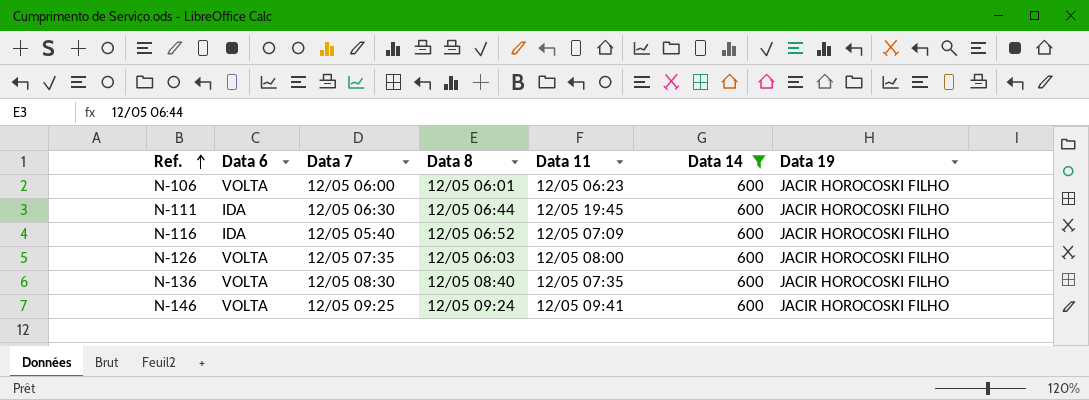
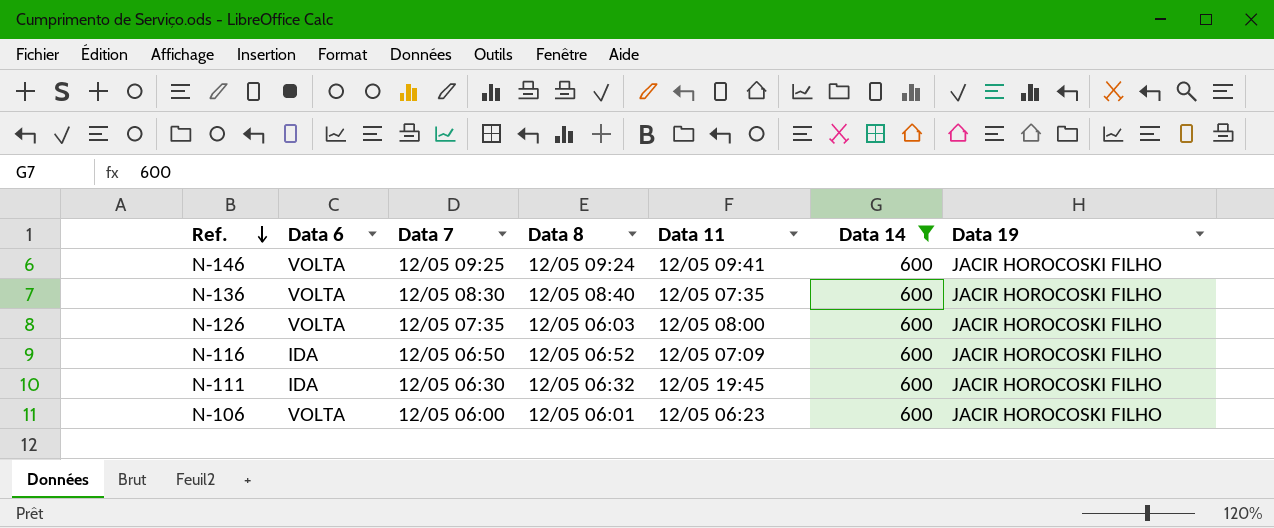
row order: Ref. ascending -> Ref. descending
N-116 | Data 7: 12/05 05:40 -> 12/05 06:50
N-111 | Data 8: 12/05 06:44 -> 12/05 06:32

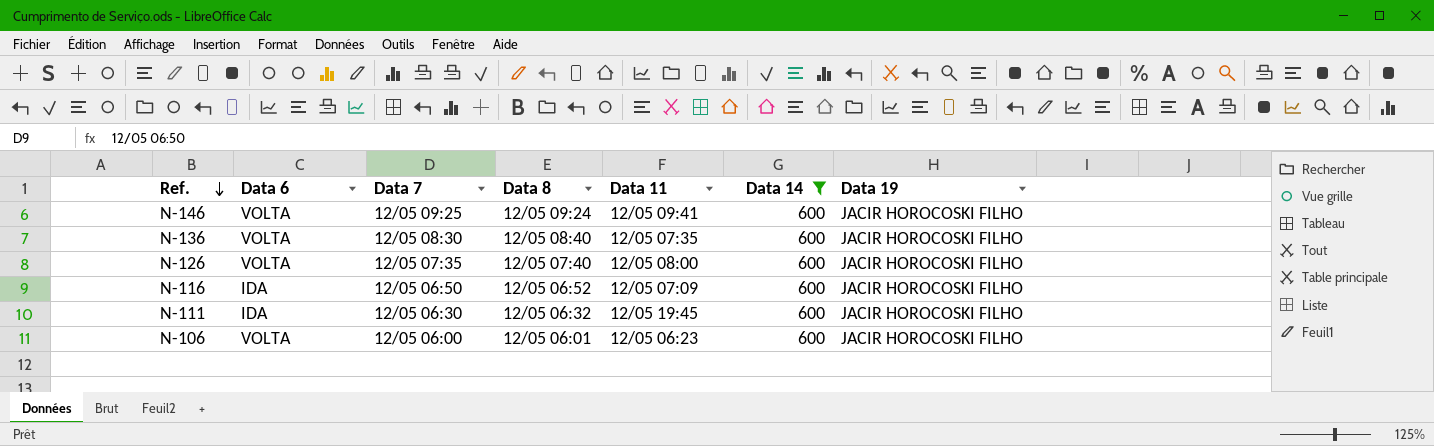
N-126 | Data 8: 12/05 06:03 -> 12/05 07:40

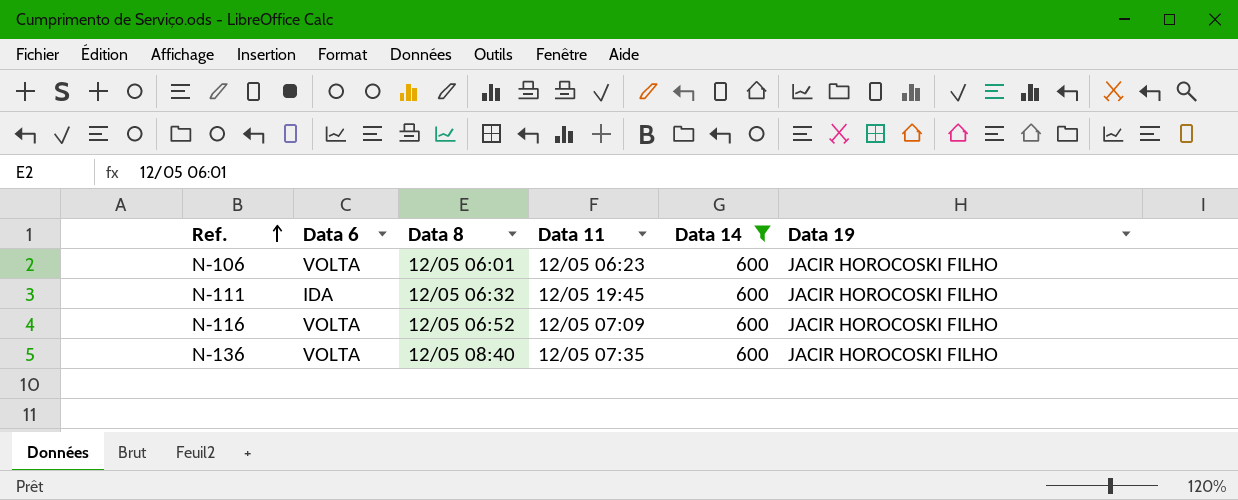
row order: Ref. descending -> Ref. ascending
column Data 7 | position: 3 -> none
row N-146: VOLTA | 12/05 09:25 | 12/05 09:24 | 12/05 09:41 | 600 | JACIR HOROCOSKI FILHO -> none
row N-126: VOLTA | 12/05 07:35 | 12/05 07:40 | 12/05 08:00 | 600 | JACIR HOROCOSKI FILHO -> none
N-116 | Data 6: IDA -> VOLTA

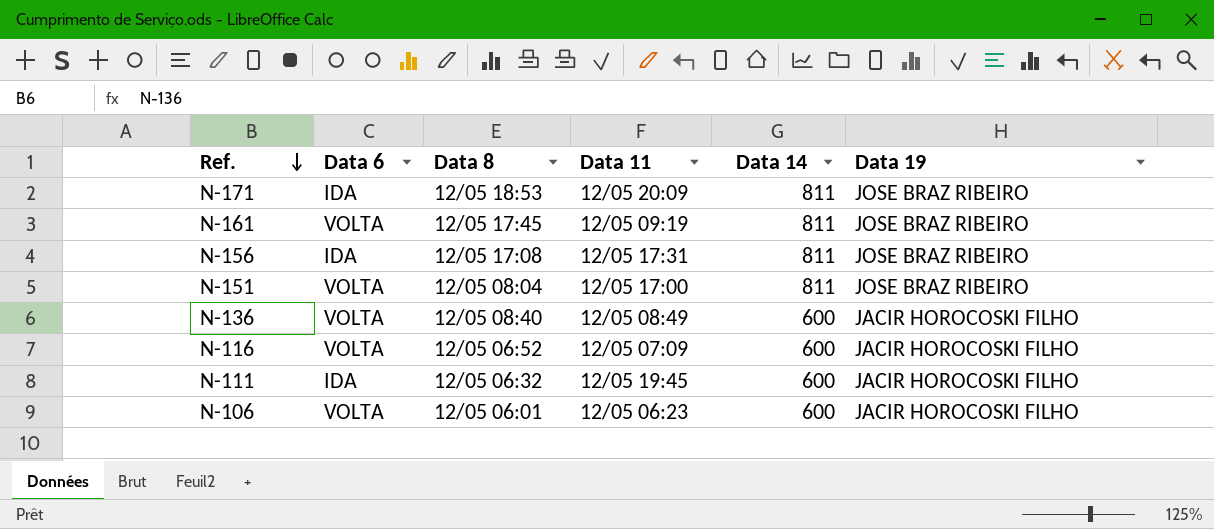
filter: Data 14 = 600 -> none
row order: Ref. ascending -> Ref. descending
N-136 | Data 11: 12/05 07:35 -> 12/05 08:49

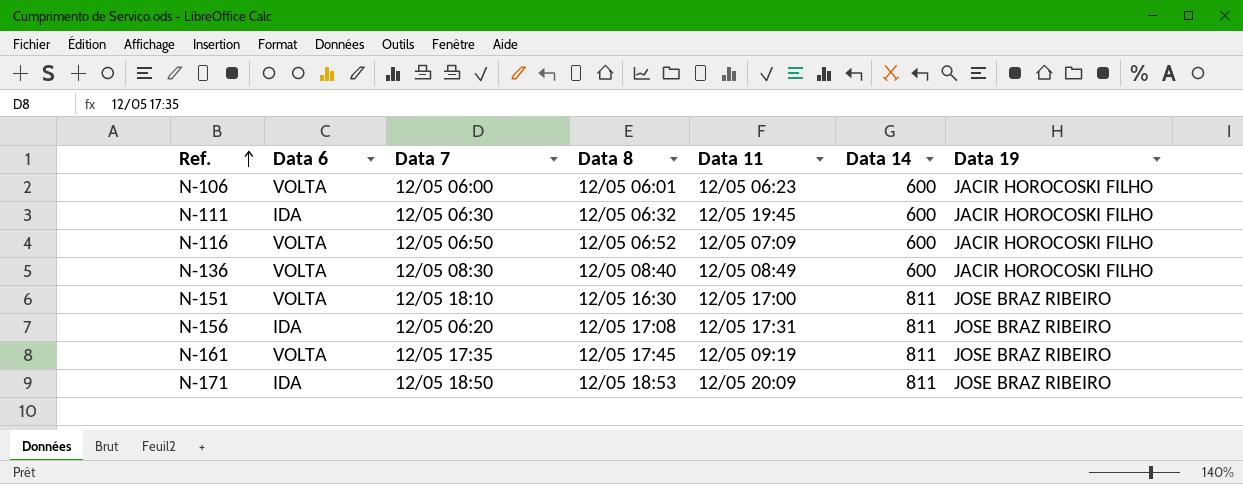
row order: Ref. descending -> Ref. ascending
column Data 7 | position: none -> 3
N-151 | Data 8: 12/05 08:04 -> 12/05 16:30

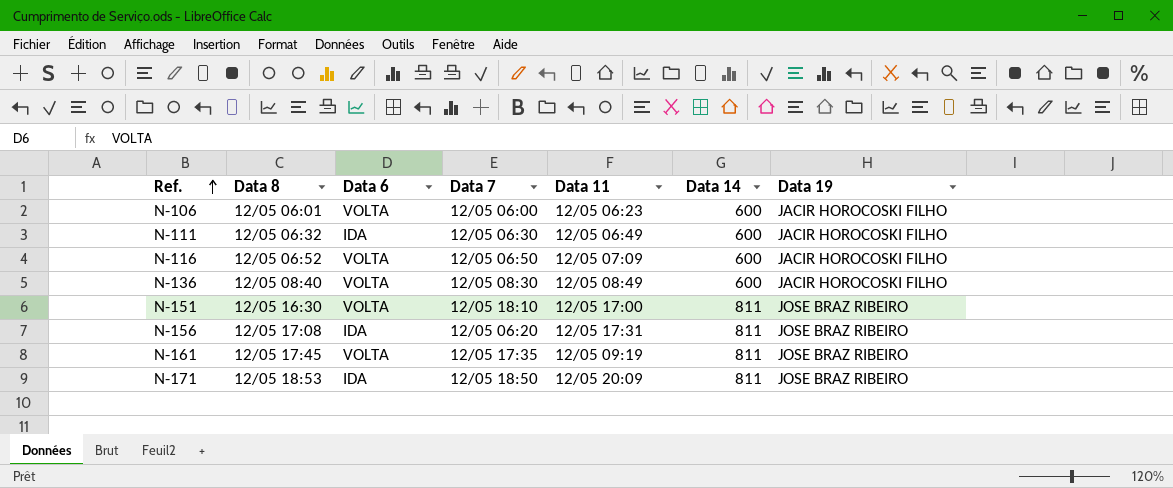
column Data 8 | position: 4 -> 2
N-111 | Data 11: 12/05 19:45 -> 12/05 06:49

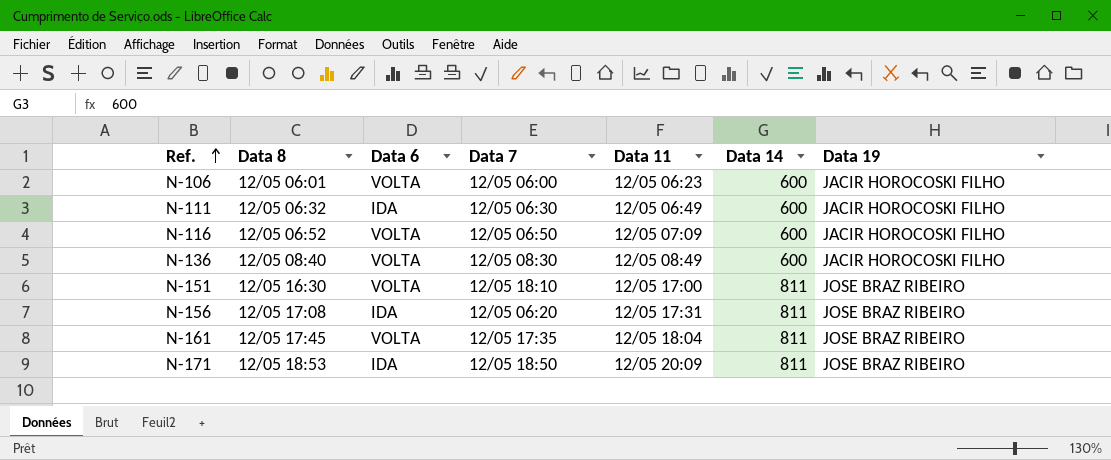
N-161 | Data 11: 12/05 09:19 -> 12/05 18:04

